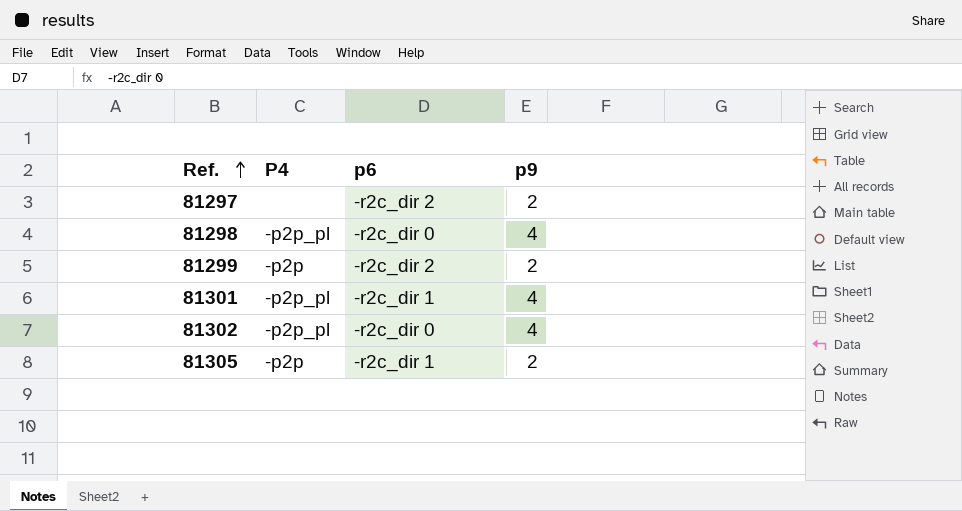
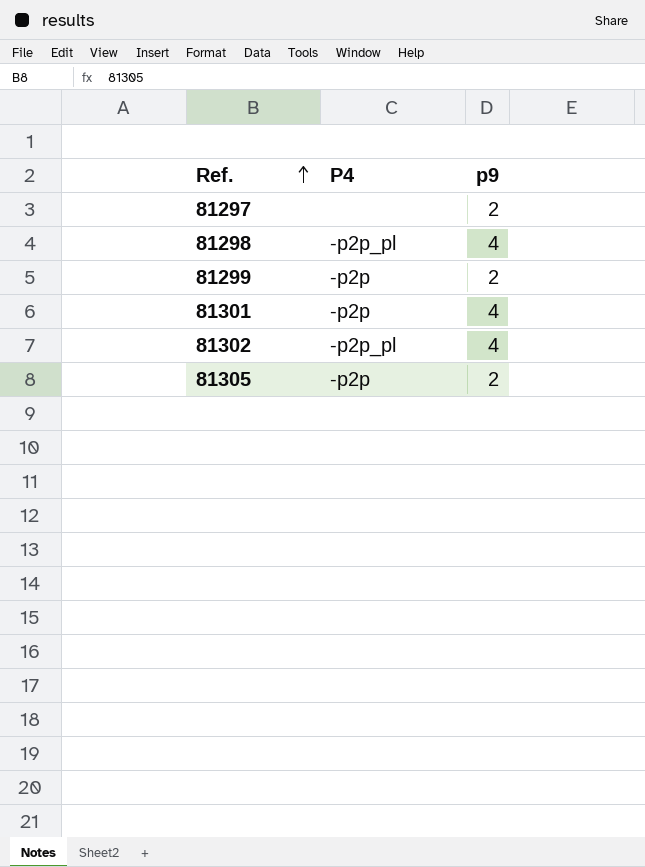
column p6 | position: 3 -> none
81301 | P4: -p2p_pl -> -p2p

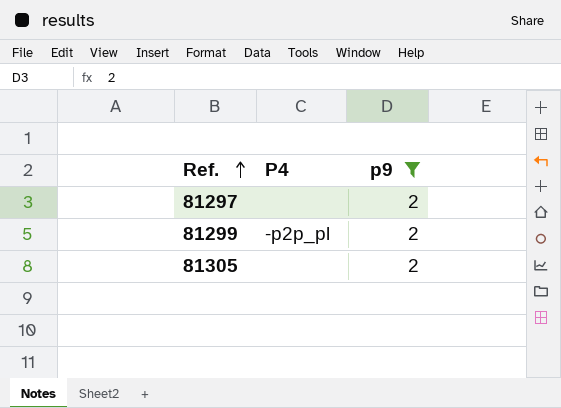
filter: none -> p9 = 2
81299 | P4: -p2p -> -p2p_pl
81305 | P4: -p2p -> none

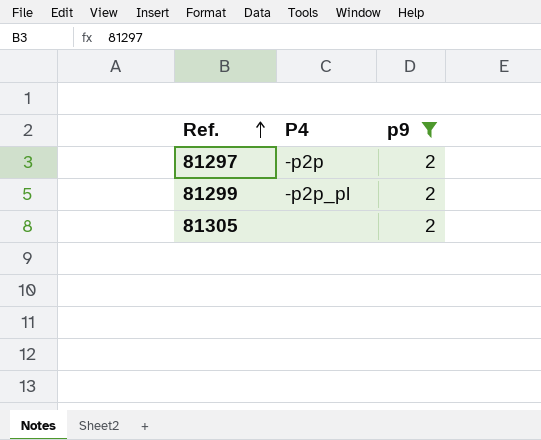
81297 | P4: none -> -p2p

